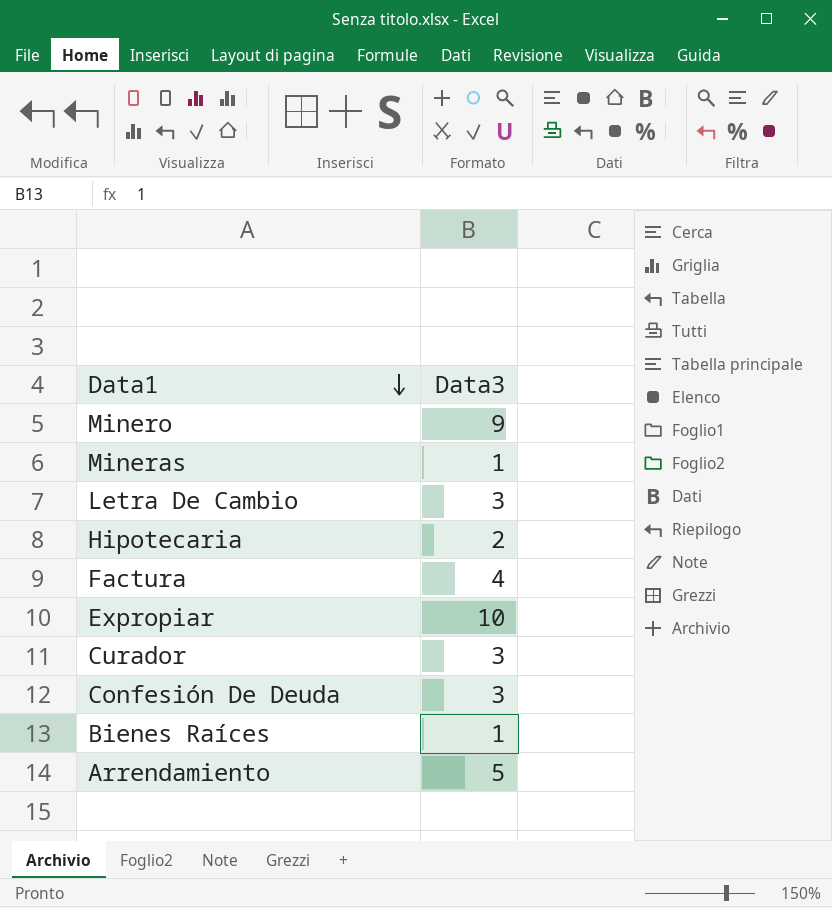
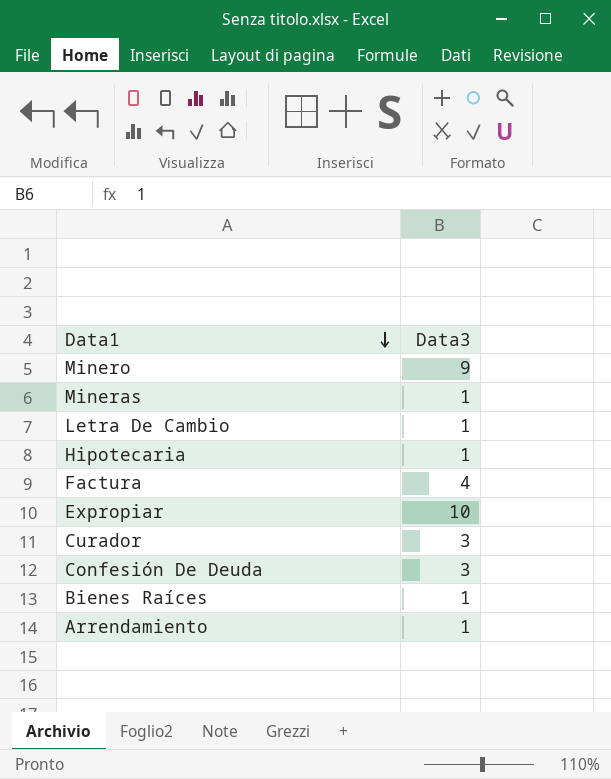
Letra De Cambio | Data3: 3 -> 1
Hipotecaria | Data3: 2 -> 1
Arrendamiento | Data3: 5 -> 1

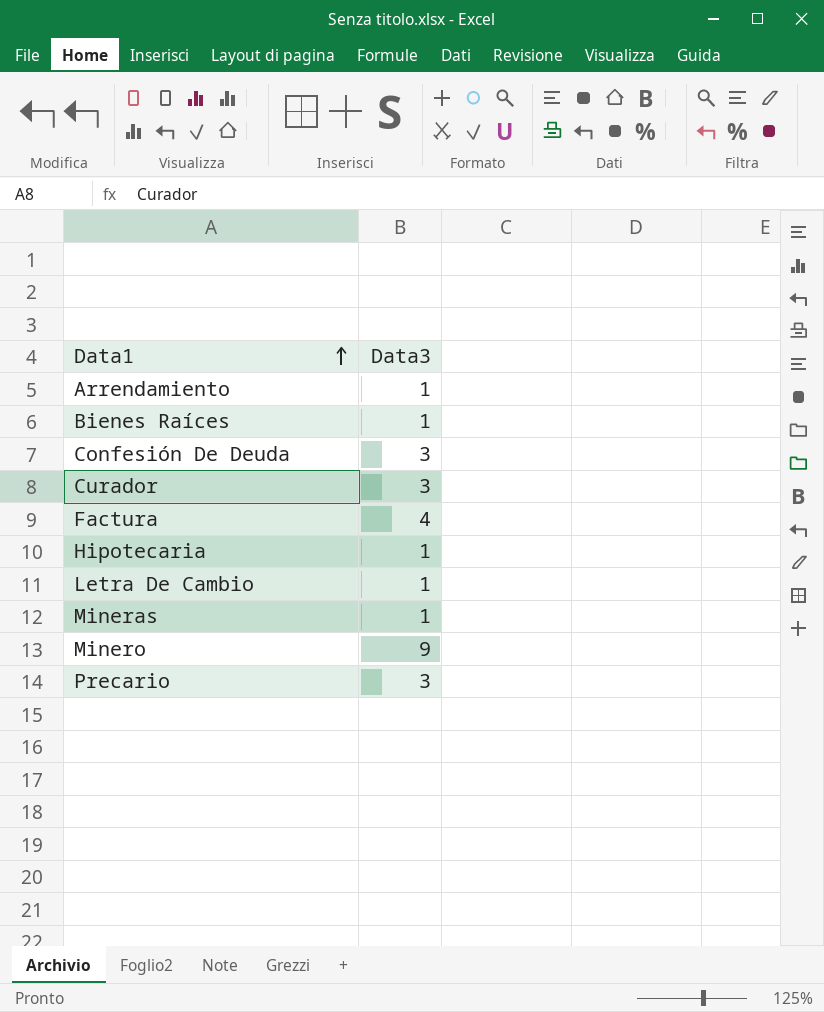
row order: Data1 descending -> Data1 ascending
row Expropiar: 10 -> none
row Precario: none -> 3

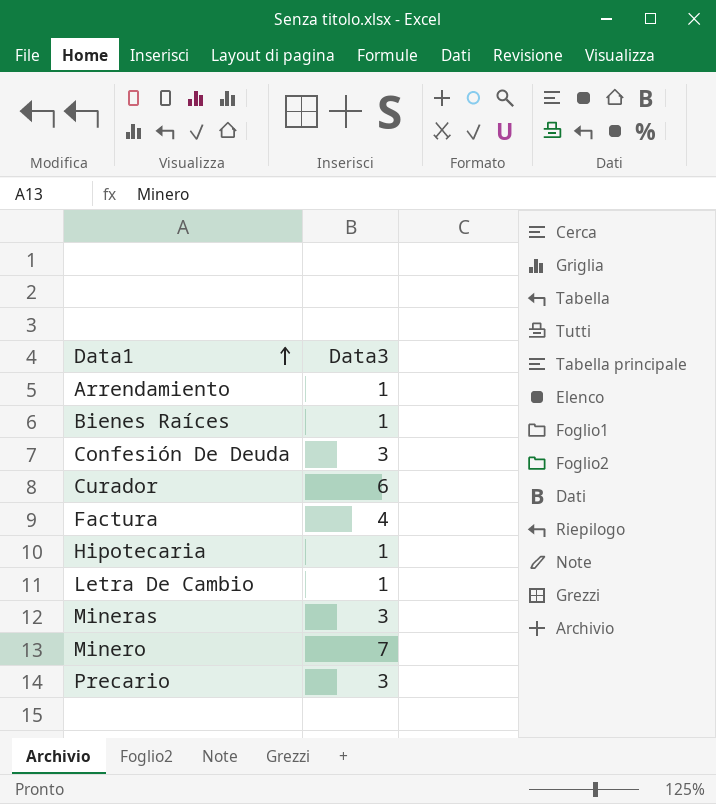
Curador | Data3: 3 -> 6
Mineras | Data3: 1 -> 3
Minero | Data3: 9 -> 7

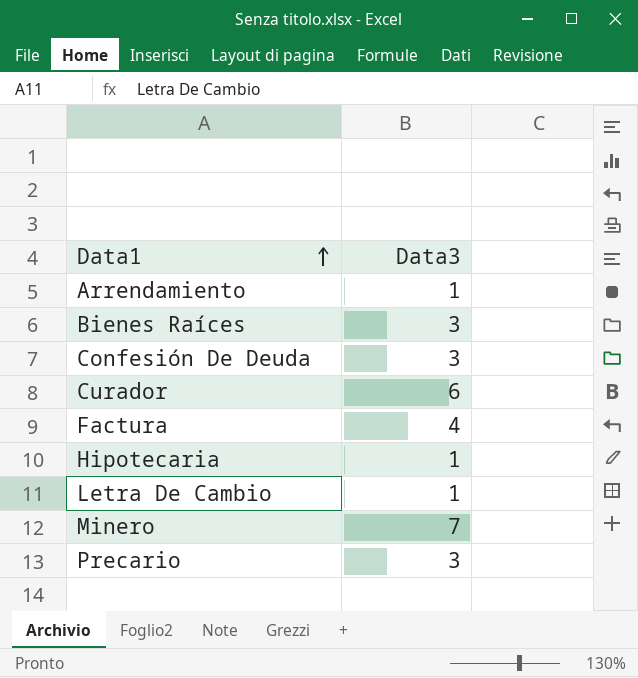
row Mineras: 3 -> none
Bienes Raíces | Data3: 1 -> 3

